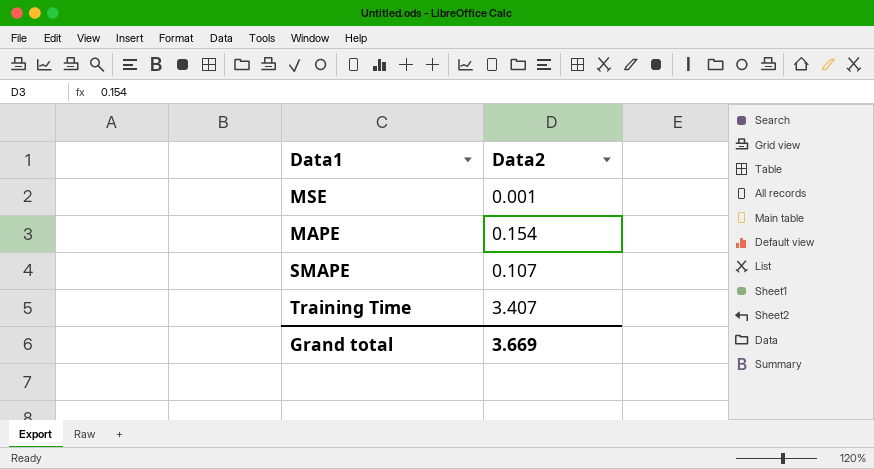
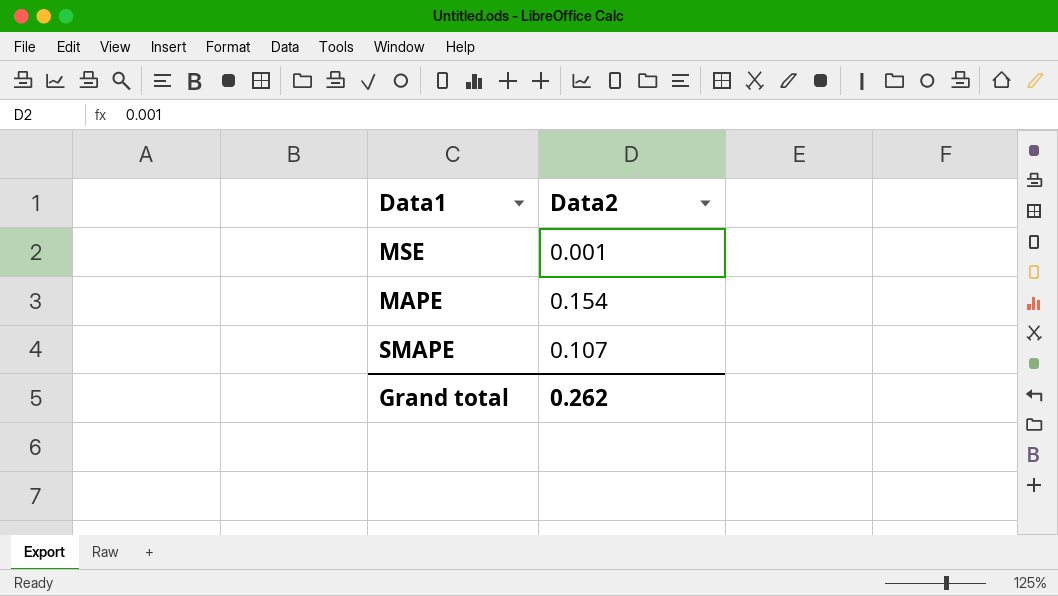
row Training Time: 3.407 -> none
Grand total | Data2: 3.669 -> 0.262

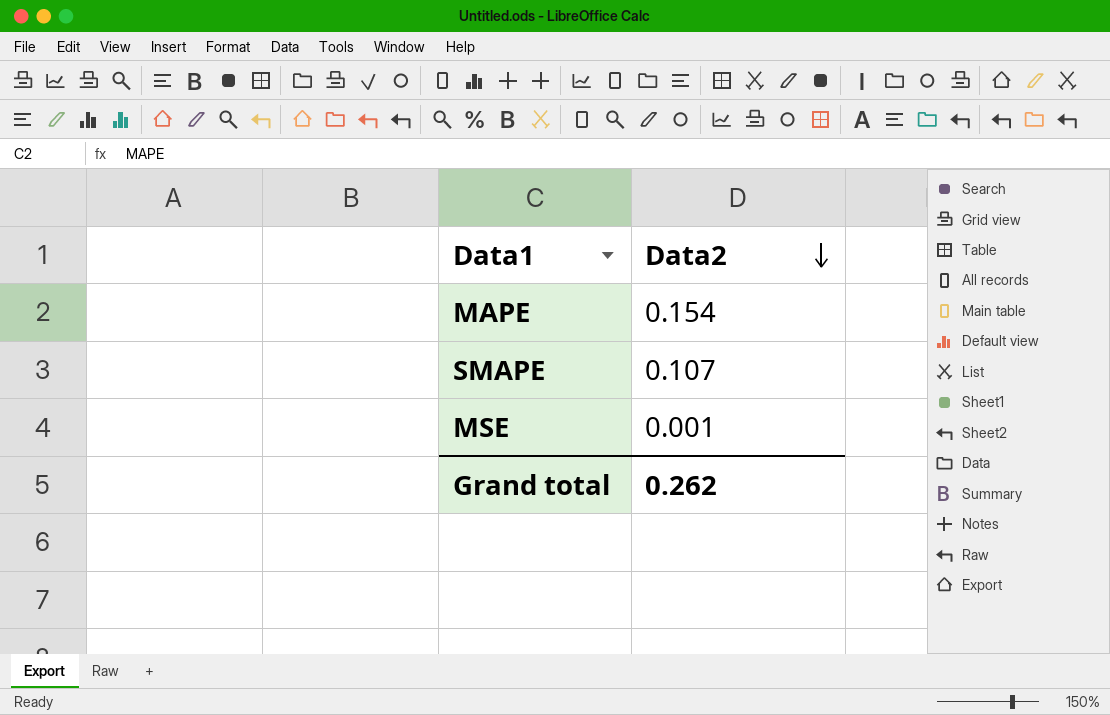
row order: none -> Data2 descending

